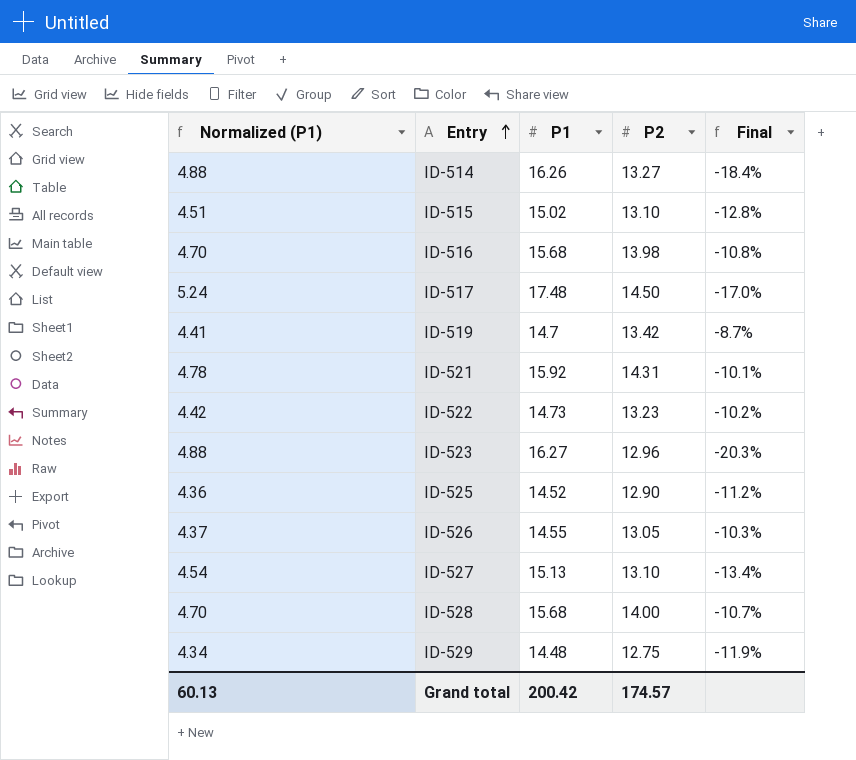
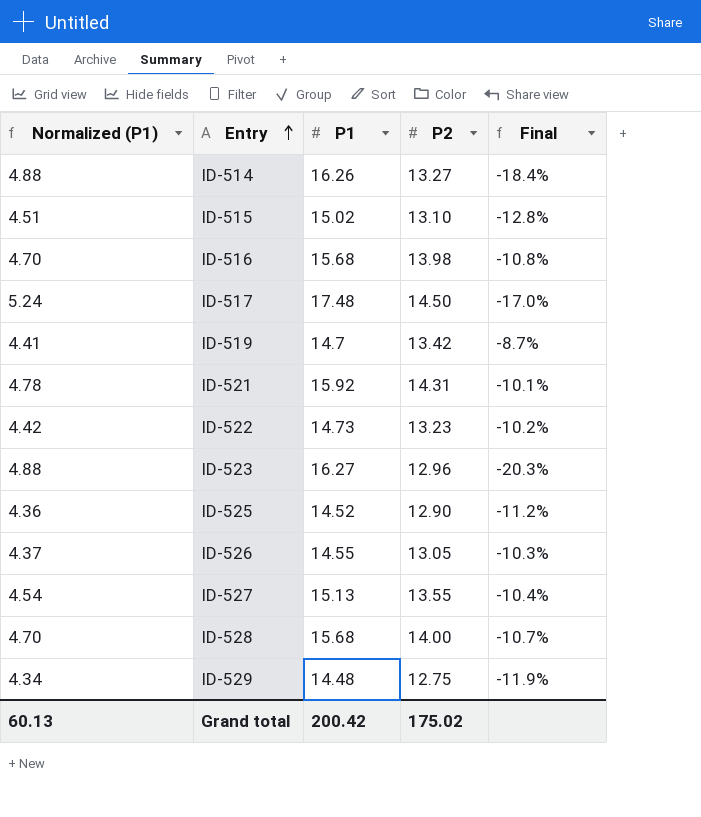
ID-527 | P2: 13.10 -> 13.55
ID-527 | Final: -13.4% -> -10.4%
Grand total | P2: 174.57 -> 175.02

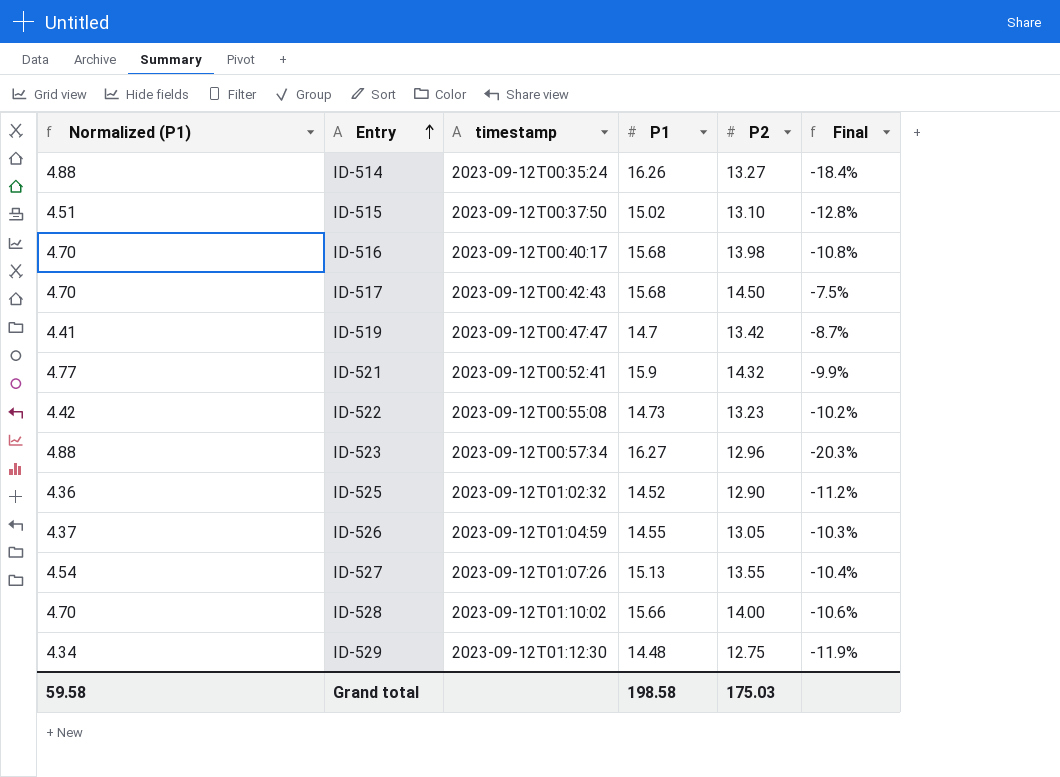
column timestamp | position: none -> 3
ID-517 | Normalized (P1): 5.24 -> 4.70
ID-517 | P1: 17.48 -> 15.68
ID-517 | Final: -17.0% -> -7.5%
ID-521 | Normalized (P1): 4.78 -> 4.77
ID-521 | P1: 15.92 -> 15.9
ID-521 | P2: 14.31 -> 14.32
ID-521 | Final: -10.1% -> -9.9%
ID-528 | P1: 15.68 -> 15.66
ID-528 | Final: -10.7% -> -10.6%
Grand total | Normalized (P1): 60.13 -> 59.58
Grand total | P1: 200.42 -> 198.58
Grand total | P2: 175.02 -> 175.03

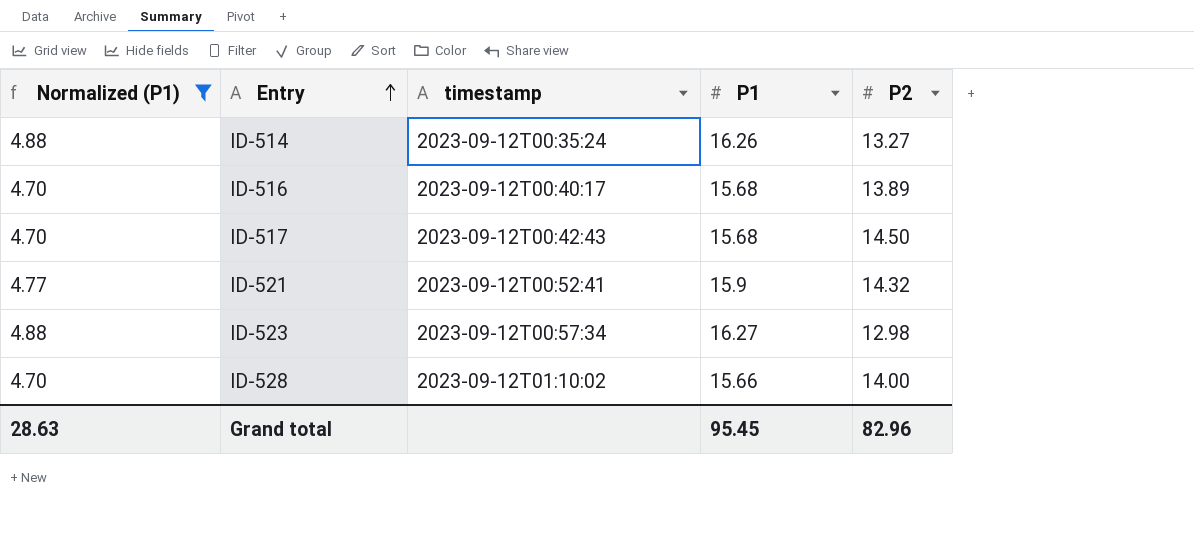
filter: none -> Normalized (P1) >= 4.70
column Final | formula: ([P2] - [P1]) / [P1] -> none
ID-516 | P2: 13.98 -> 13.89
ID-523 | P2: 12.96 -> 12.98
Grand total | Normalized (P1): 59.58 -> 28.63
Grand total | P1: 198.58 -> 95.45
Grand total | P2: 175.03 -> 82.96

